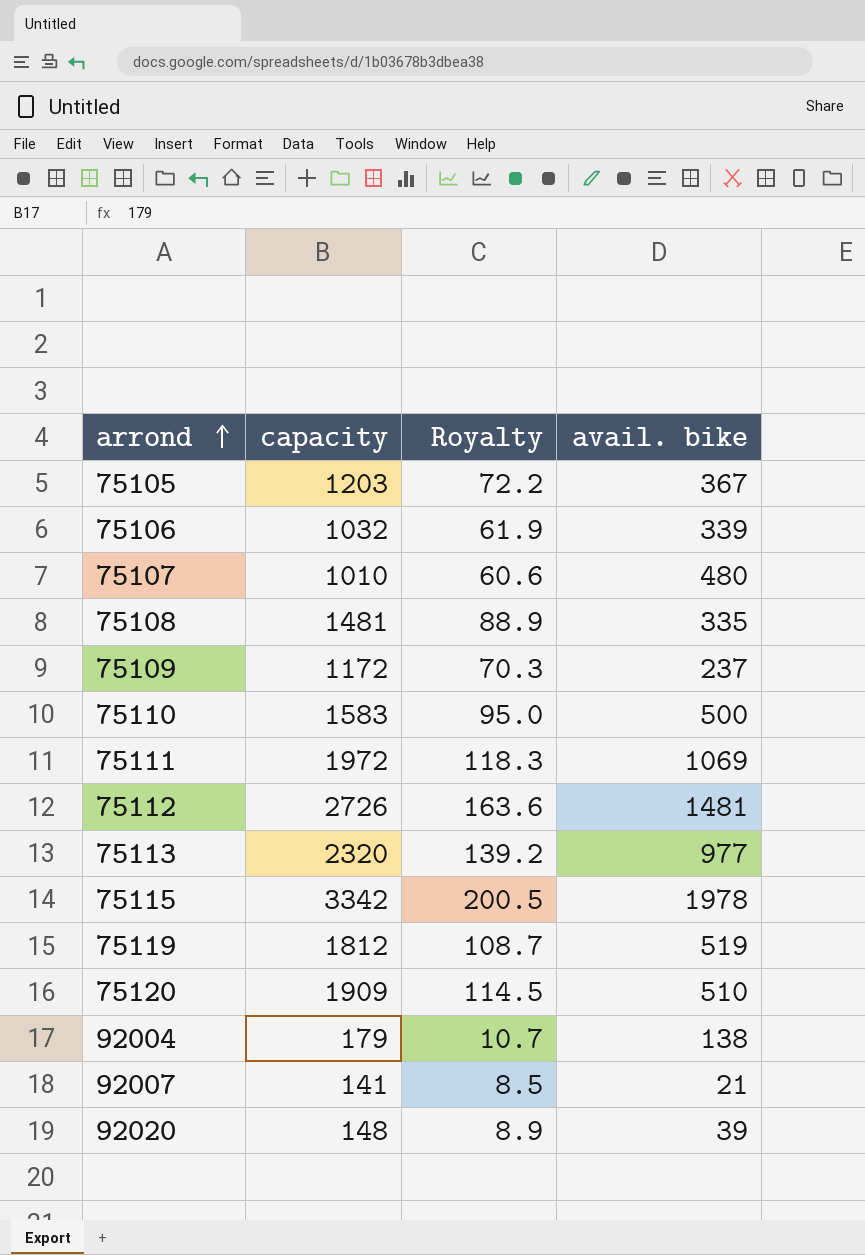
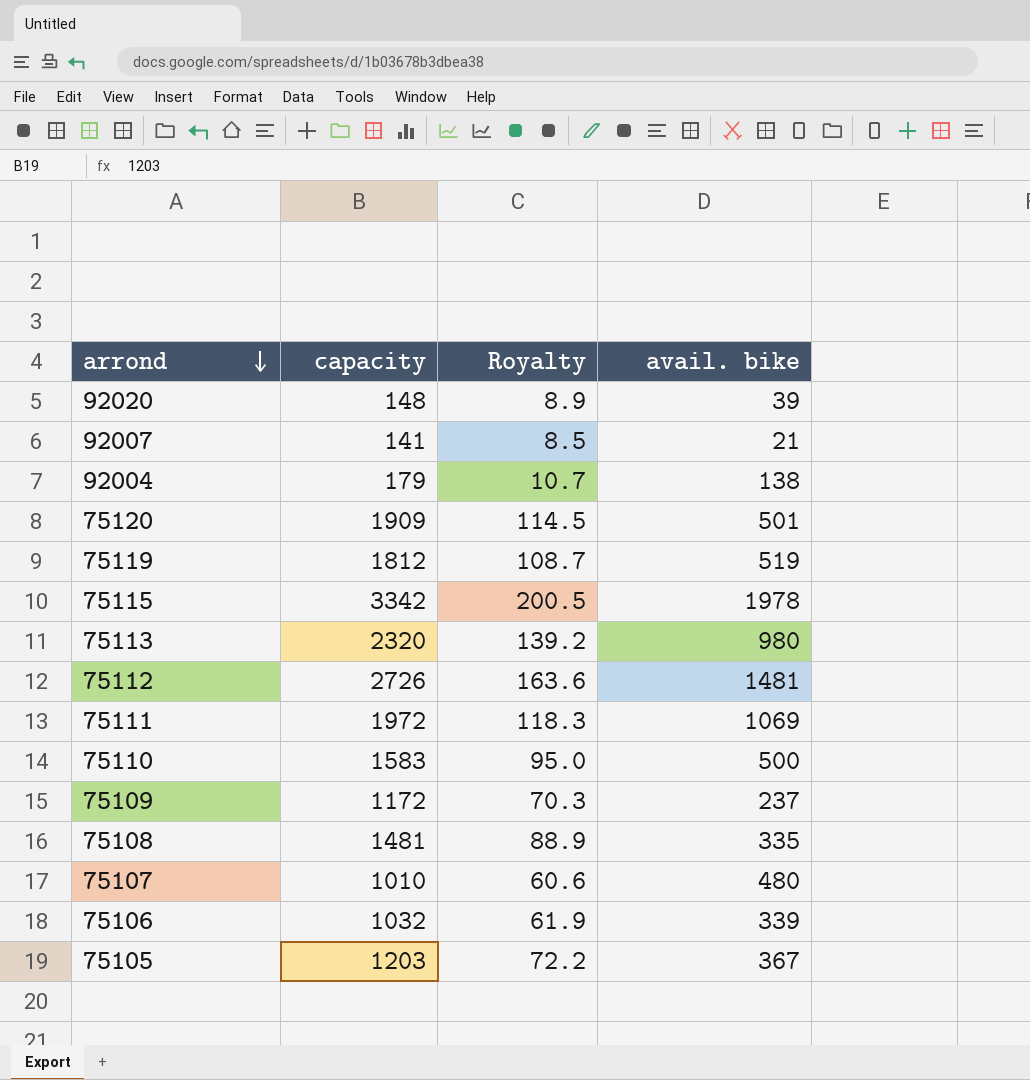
row order: arrond ascending -> arrond descending
75120 | avail. bike: 510 -> 501
75113 | avail. bike: 977 -> 980

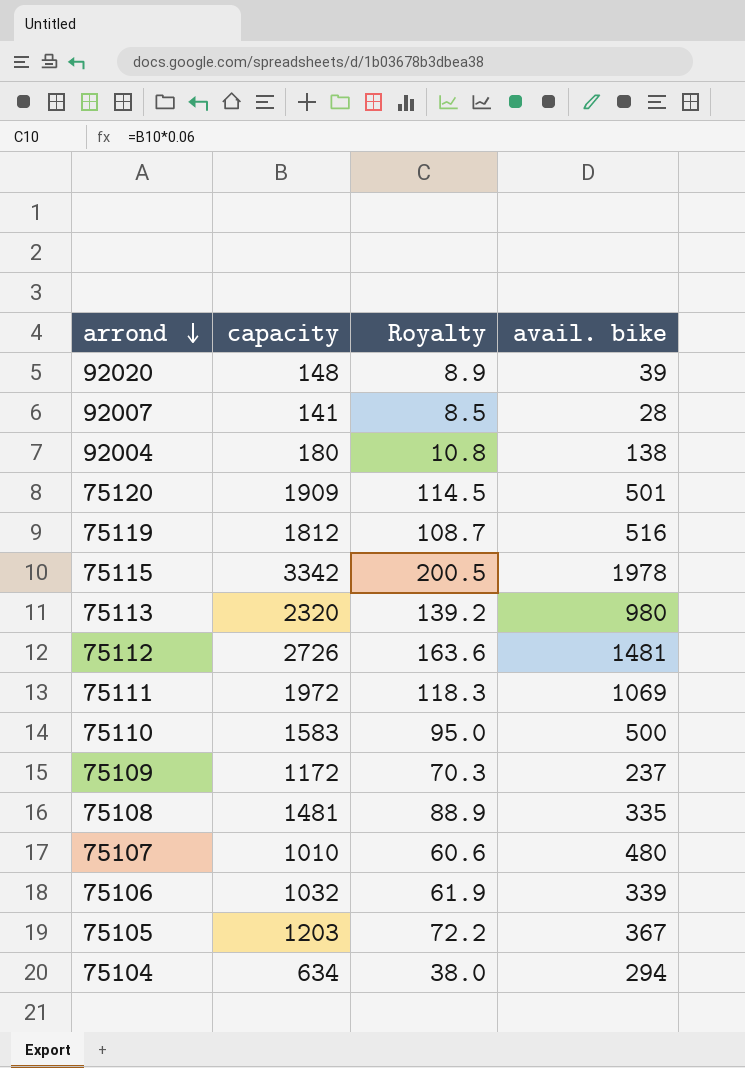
92007 | avail. bike: 21 -> 28
92004 | capacity: 179 -> 180
92004 | Royalty: 10.7 -> 10.8
75119 | avail. bike: 519 -> 516
row 75104: none -> 634 | 38.0 | 294

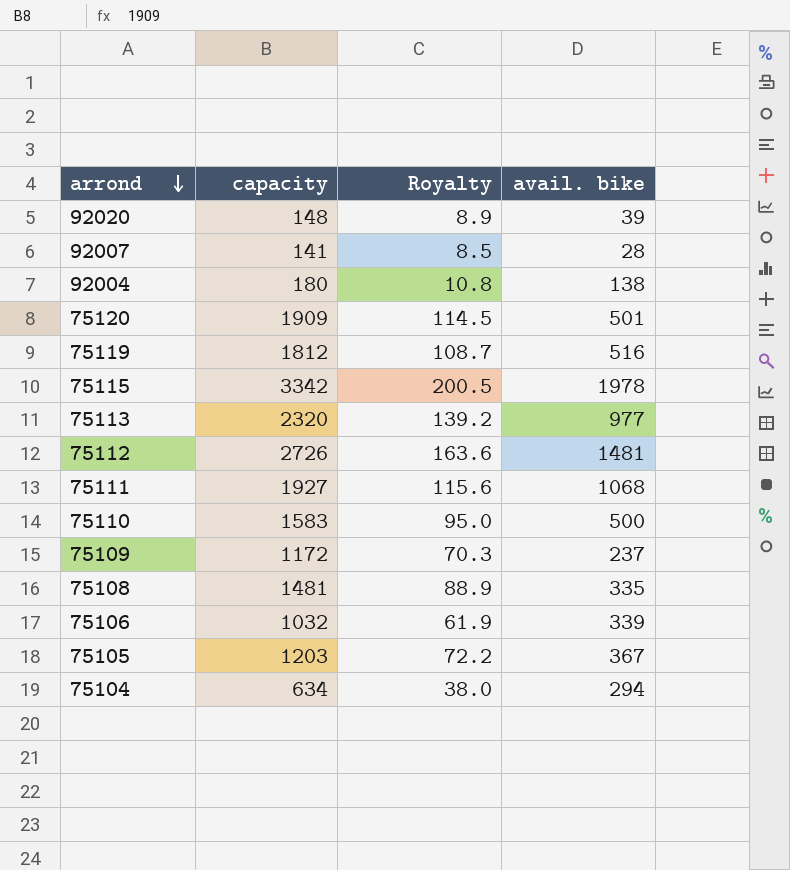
row 75107: 1010 | 60.6 | 480 -> none
75113 | avail. bike: 980 -> 977
75111 | capacity: 1972 -> 1927
75111 | Royalty: 118.3 -> 115.6
75111 | avail. bike: 1069 -> 1068

